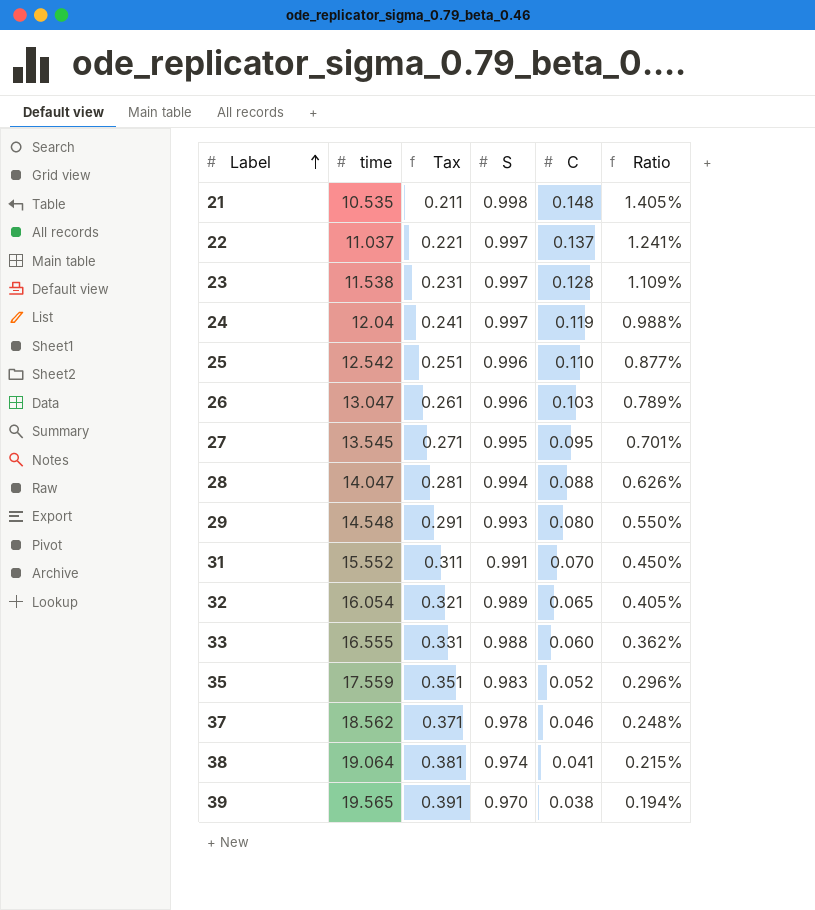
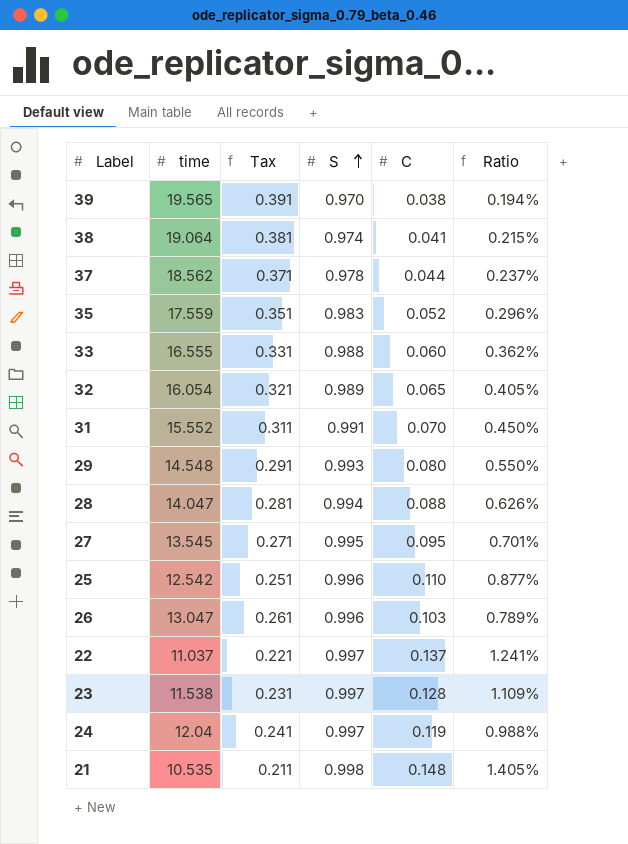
row order: Label ascending -> S ascending
37 | C: 0.046 -> 0.044
37 | Ratio: 0.248% -> 0.237%

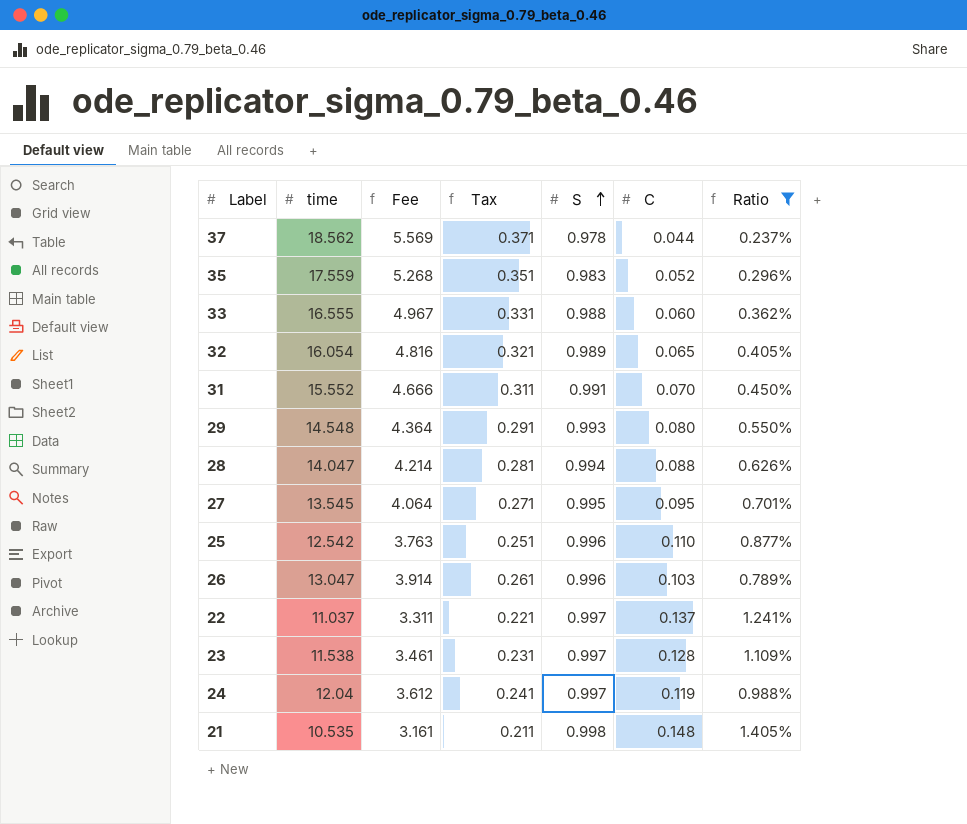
filter: none -> Ratio >= 0.237%
column Fee | formula: none -> [time] * 0.3

